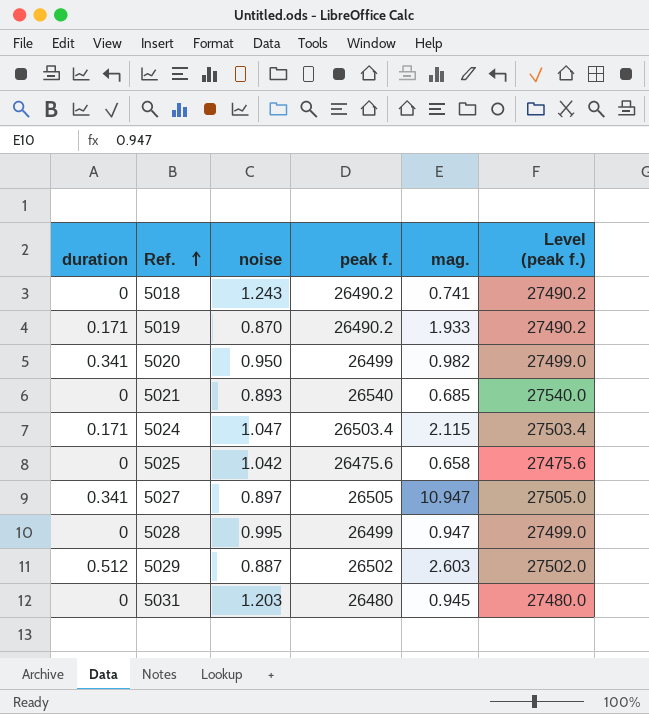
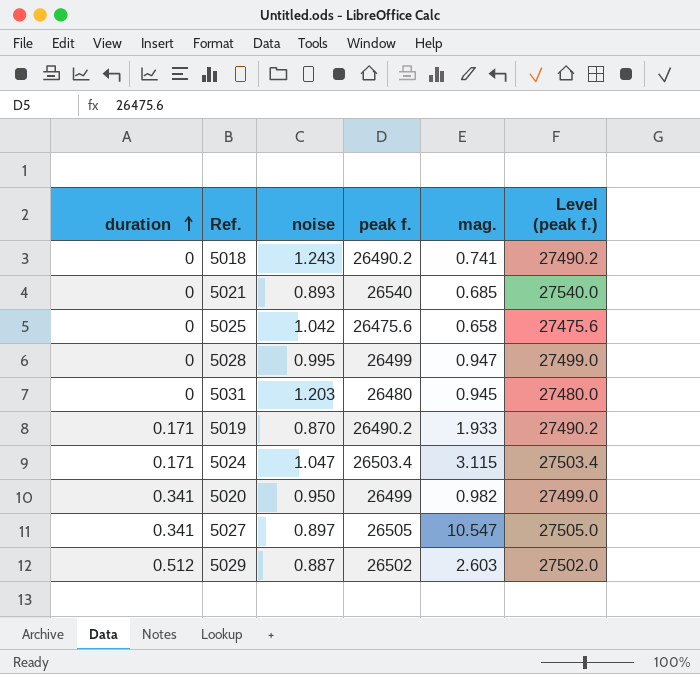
row order: Ref. ascending -> duration ascending
5024 | mag.: 2.115 -> 3.115
5027 | mag.: 10.947 -> 10.547

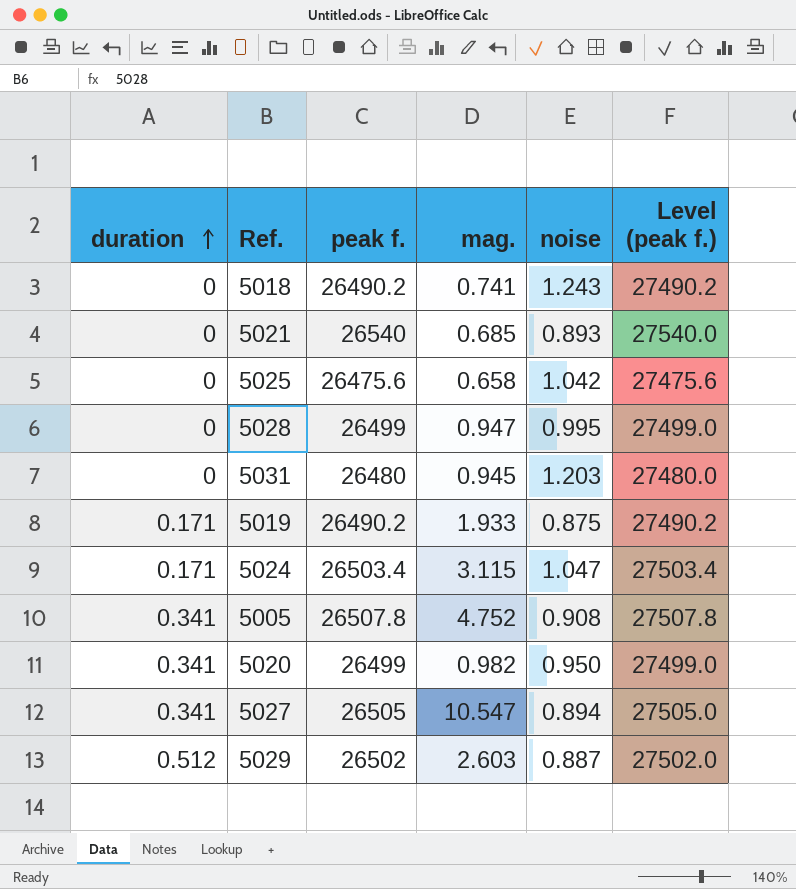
column noise | position: 3 -> 5
5019 | noise: 0.870 -> 0.875
row 5005: none -> 0.341 | 26507.8 | 4.752 | 0.908 | 27507.8
5027 | noise: 0.897 -> 0.894

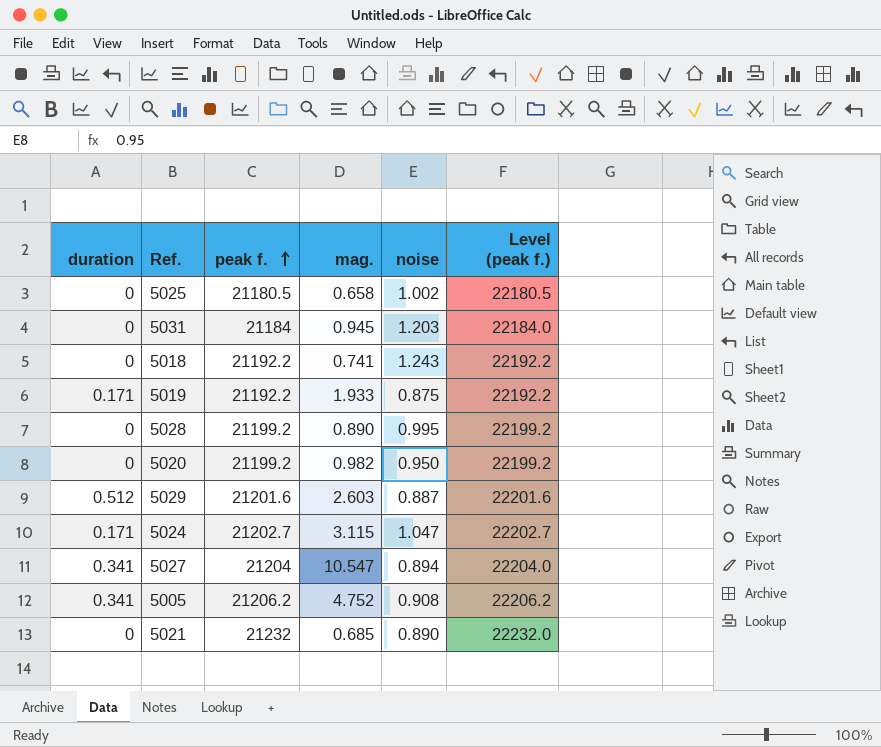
row order: duration ascending -> peak f. ascending
5025 | peak f.: 26475.6 -> 21180.5
5025 | noise: 1.042 -> 1.002
5025 | Level (peak f.): 27475.6 -> 22180.5
5031 | peak f.: 26480 -> 21184
5031 | Level (peak f.): 27480.0 -> 22184.0
5018 | peak f.: 26490.2 -> 21192.2
5018 | Level (peak f.): 27490.2 -> 22192.2
5019 | peak f.: 26490.2 -> 21192.2
5019 | Level (peak f.): 27490.2 -> 22192.2
5028 | peak f.: 26499 -> 21199.2
5028 | mag.: 0.947 -> 0.890
5028 | Level (peak f.): 27499.0 -> 22199.2
5020 | duration: 0.341 -> 0
5020 | peak f.: 26499 -> 21199.2
5020 | Level (peak f.): 27499.0 -> 22199.2
5029 | peak f.: 26502 -> 21201.6
5029 | Level (peak f.): 27502.0 -> 22201.6
5024 | peak f.: 26503.4 -> 21202.7
5024 | Level (peak f.): 27503.4 -> 22202.7
5027 | peak f.: 26505 -> 21204
5027 | Level (peak f.): 27505.0 -> 22204.0
5005 | peak f.: 26507.8 -> 21206.2
5005 | Level (peak f.): 27507.8 -> 22206.2
5021 | peak f.: 26540 -> 21232
5021 | noise: 0.893 -> 0.890
5021 | Level (peak f.): 27540.0 -> 22232.0

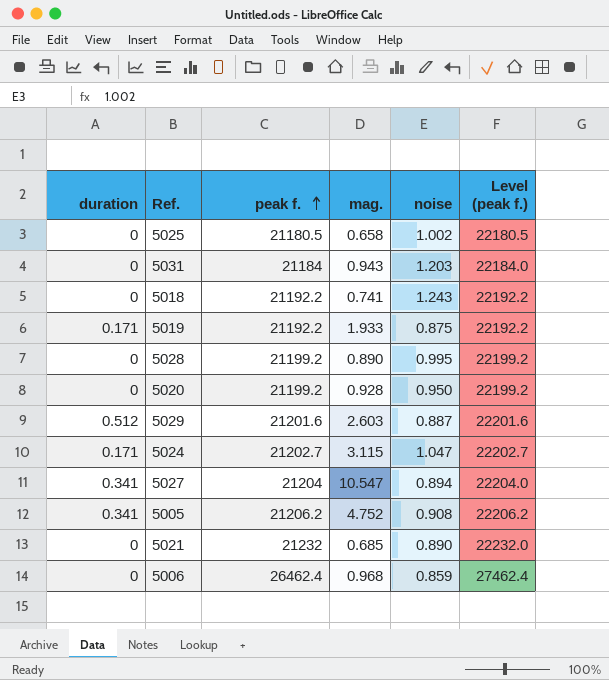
5031 | mag.: 0.945 -> 0.943
5020 | mag.: 0.982 -> 0.928
row 5006: none -> 0 | 26462.4 | 0.968 | 0.859 | 27462.4

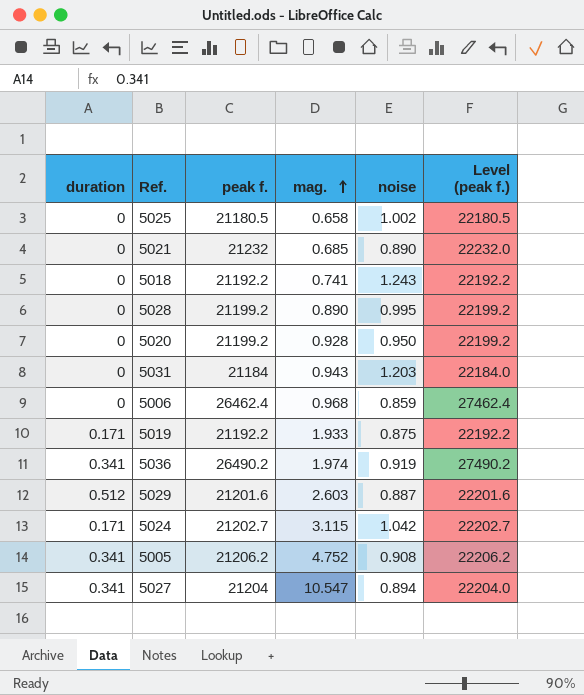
row order: peak f. ascending -> mag. ascending
row 5036: none -> 0.341 | 26490.2 | 1.974 | 0.919 | 27490.2
5024 | noise: 1.047 -> 1.042

